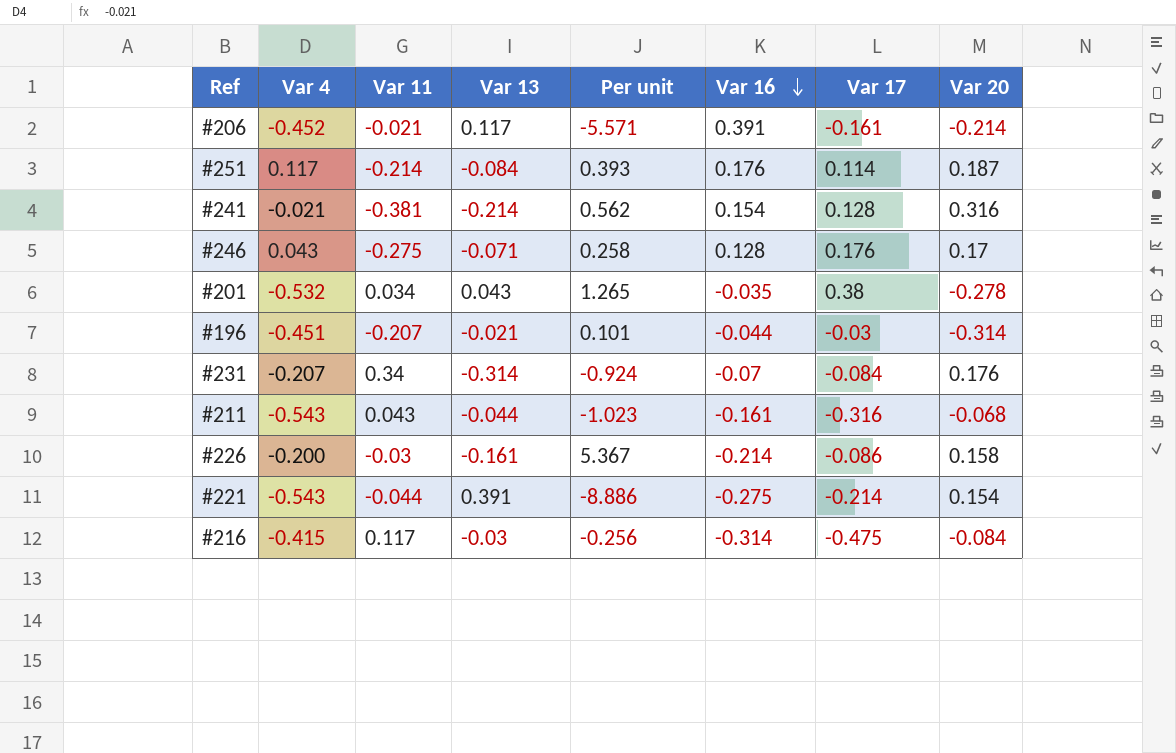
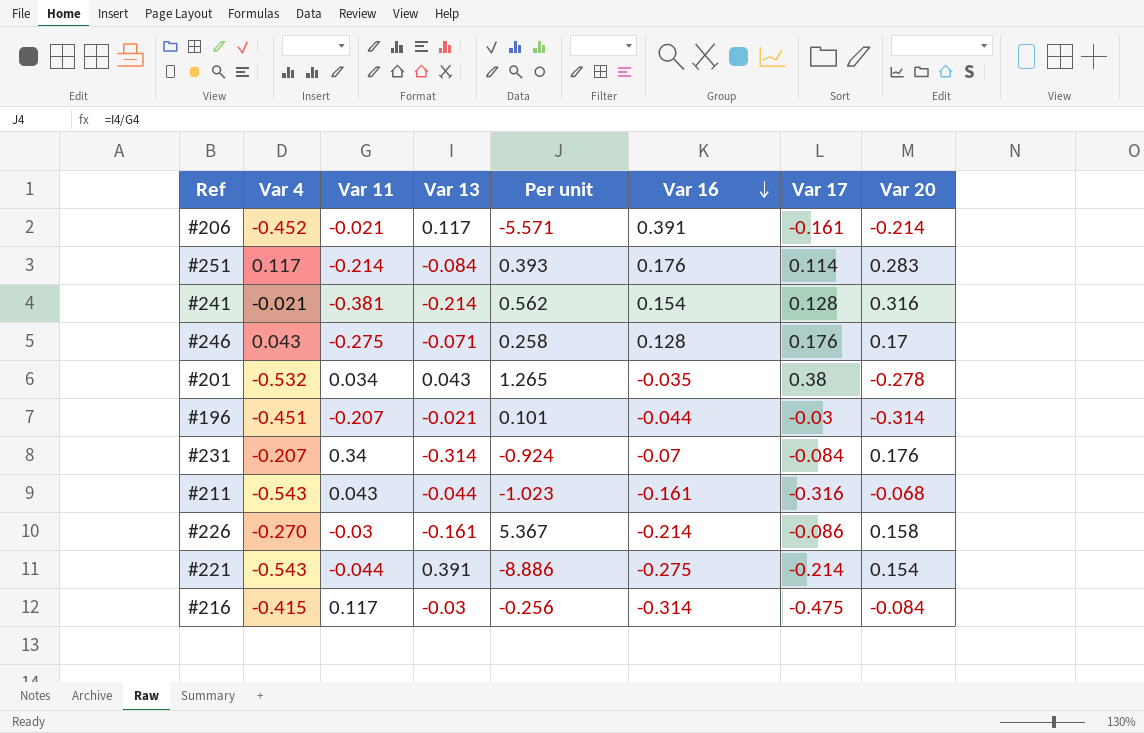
#251 | Var 20: 0.187 -> 0.283
#226 | Var 4: -0.200 -> -0.270

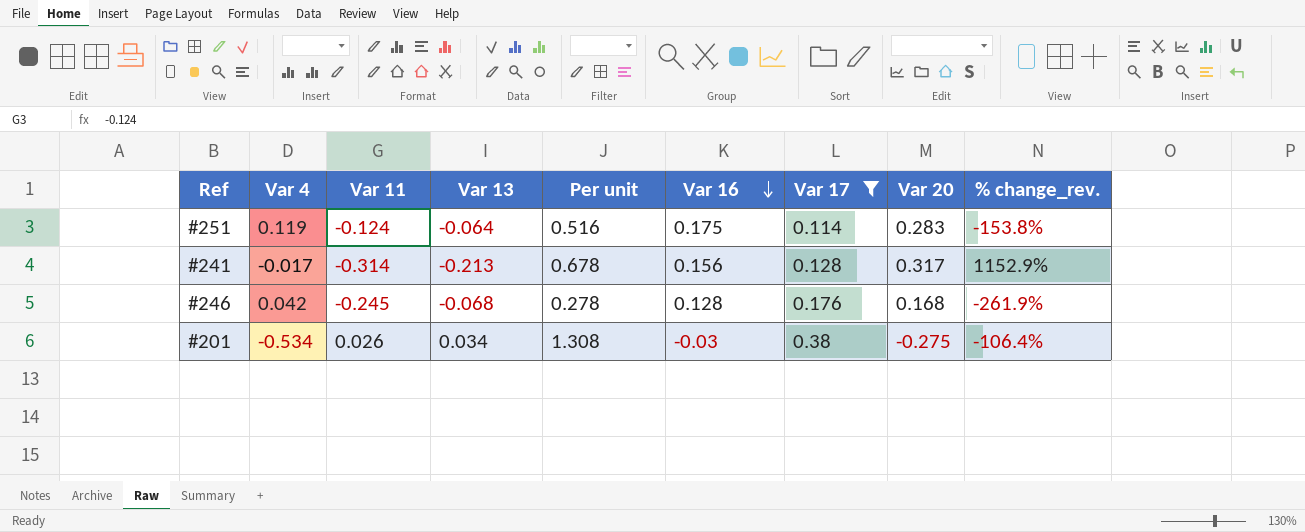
filter: none -> Var 17 >= 0.114
column % change_rev. | formula: none -> ([Var 13] - [Var 4]) / [Var 4]
#251 | Var 4: 0.117 -> 0.119
#251 | Var 11: -0.214 -> -0.124
#251 | Var 13: -0.084 -> -0.064
#251 | Per unit: 0.393 -> 0.516
#251 | Var 16: 0.176 -> 0.175
#241 | Var 4: -0.021 -> -0.017
#241 | Var 11: -0.381 -> -0.314
#241 | Var 13: -0.214 -> -0.213
#241 | Per unit: 0.562 -> 0.678
#241 | Var 16: 0.154 -> 0.156
#241 | Var 20: 0.316 -> 0.317
#246 | Var 4: 0.043 -> 0.042
#246 | Var 11: -0.275 -> -0.245
#246 | Var 13: -0.071 -> -0.068
#246 | Per unit: 0.258 -> 0.278
#246 | Var 20: 0.17 -> 0.168
#201 | Var 4: -0.532 -> -0.534
#201 | Var 11: 0.034 -> 0.026
#201 | Var 13: 0.043 -> 0.034
#201 | Per unit: 1.265 -> 1.308
#201 | Var 16: -0.035 -> -0.03
#201 | Var 20: -0.278 -> -0.275

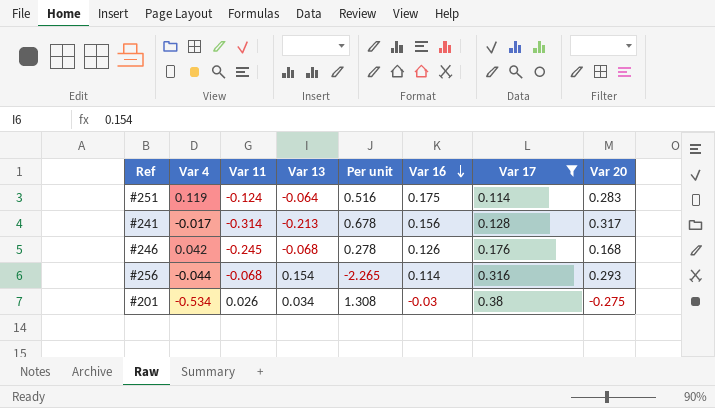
column % change_rev. | formula: ([Var 13] - [Var 4]) / [Var 4] -> none
#246 | Var 16: 0.128 -> 0.126
row #256: none -> -0.044 | -0.068 | 0.154 | -2.265 | 0.114 | 0.316 | 0.293

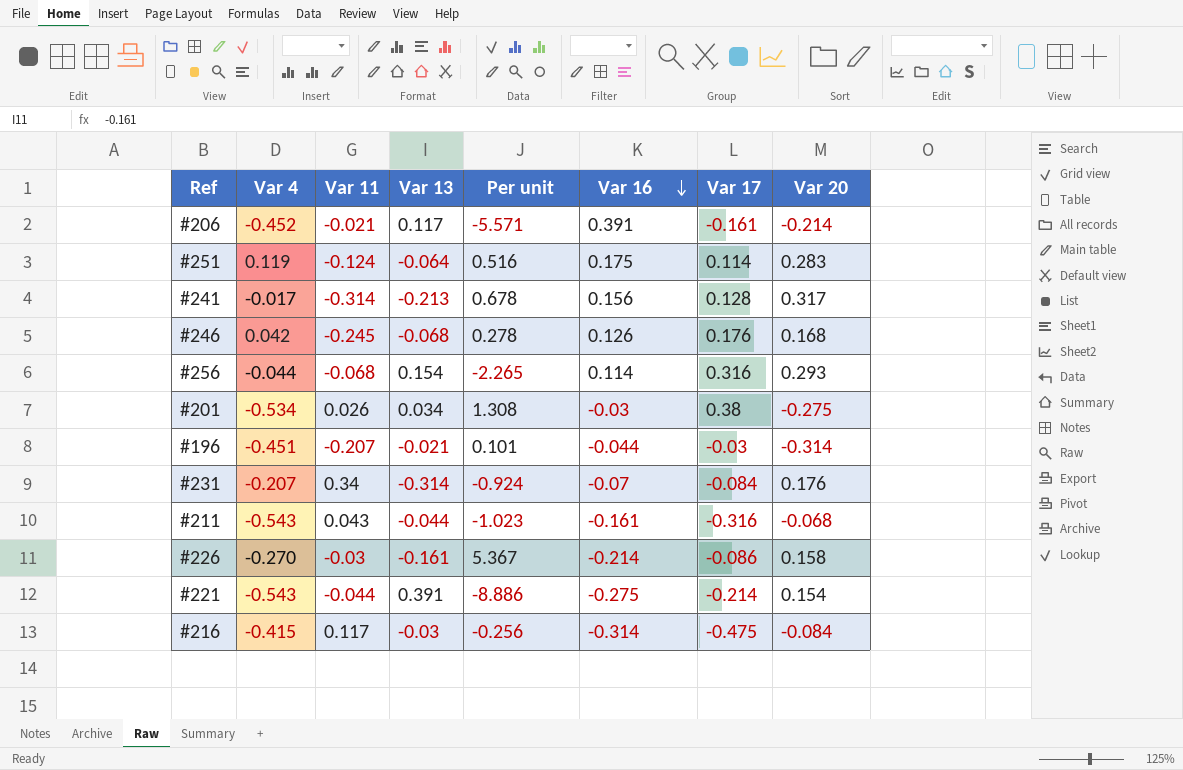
filter: Var 17 >= 0.114 -> none

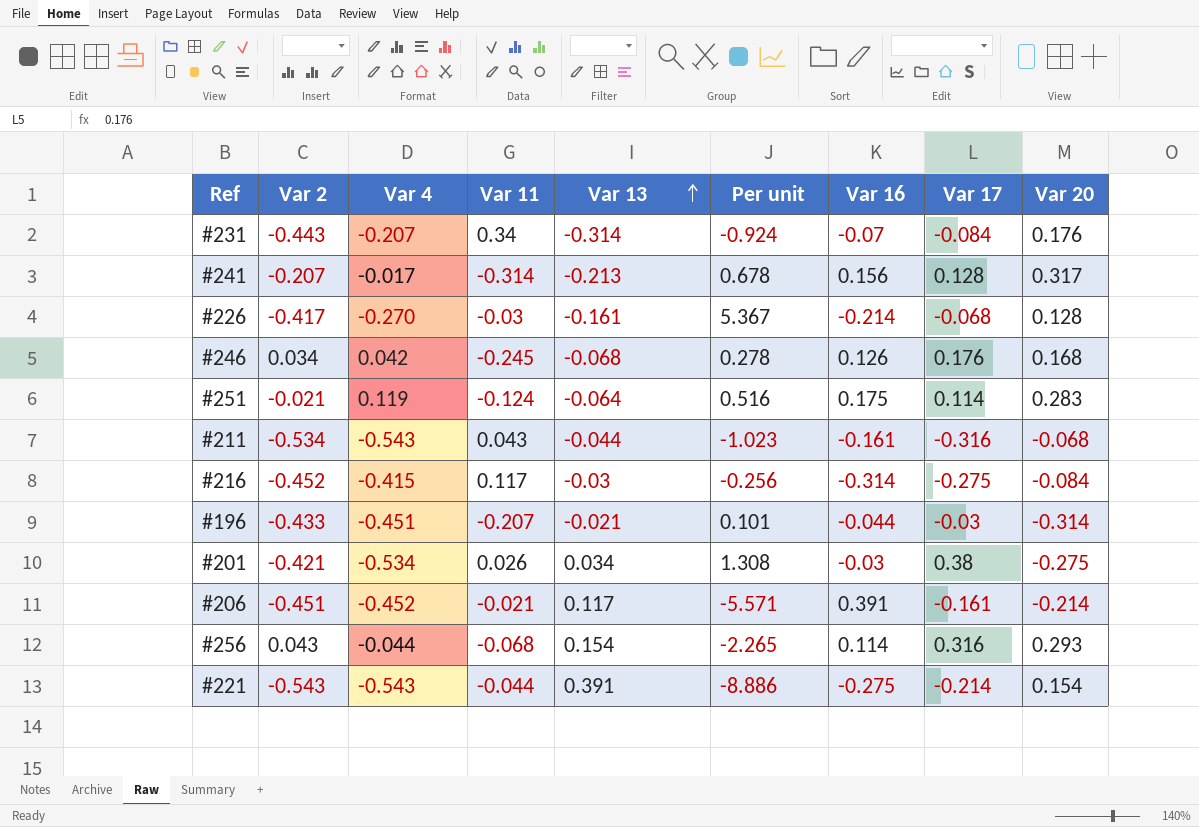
row order: Var 16 descending -> Var 13 ascending
column Var 2 | position: none -> 2
#226 | Var 17: -0.086 -> -0.068
#226 | Var 20: 0.158 -> 0.128
#216 | Var 17: -0.475 -> -0.275

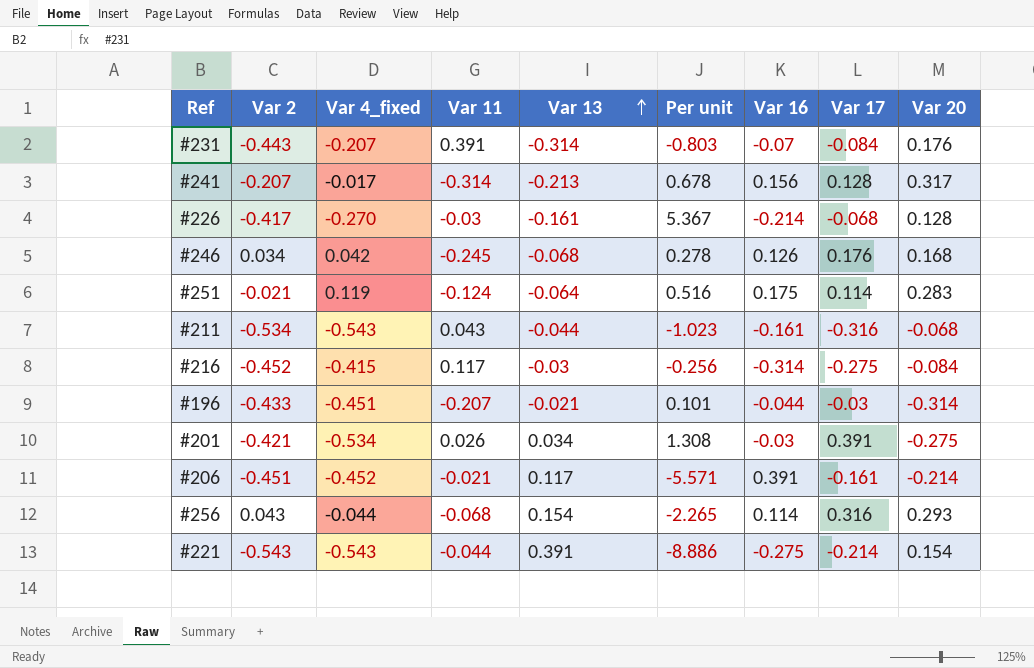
column name: Var 4 -> Var 4_fixed
#231 | Var 11: 0.34 -> 0.391
#231 | Per unit: -0.924 -> -0.803
#201 | Var 17: 0.38 -> 0.391

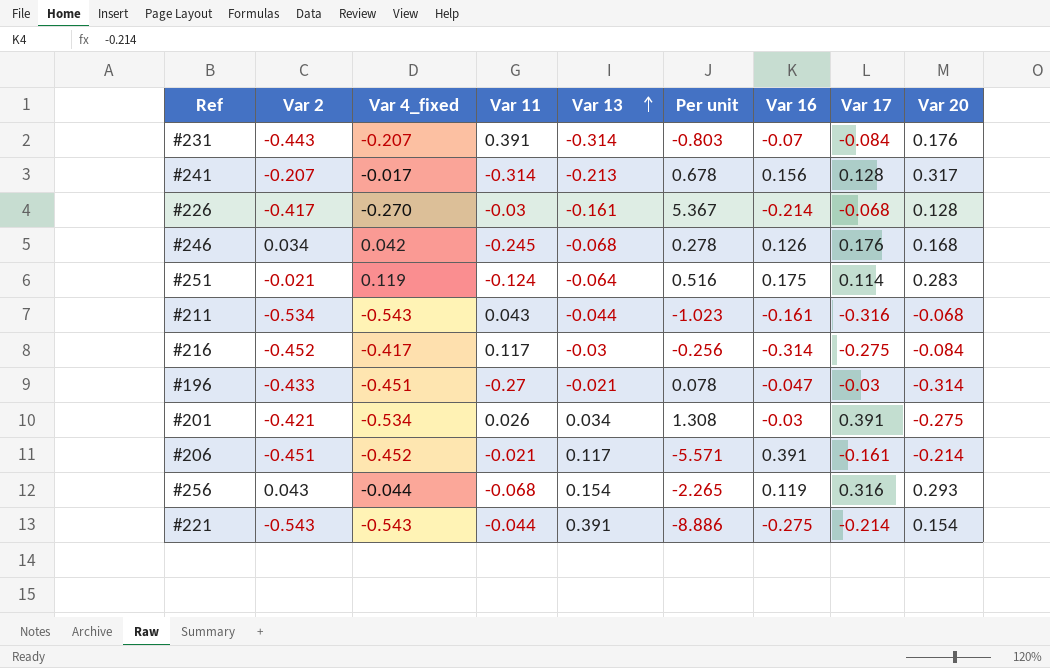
#216 | Var 4_fixed: -0.415 -> -0.417
#196 | Var 11: -0.207 -> -0.27
#196 | Per unit: 0.101 -> 0.078
#196 | Var 16: -0.044 -> -0.047
#256 | Var 16: 0.114 -> 0.119

